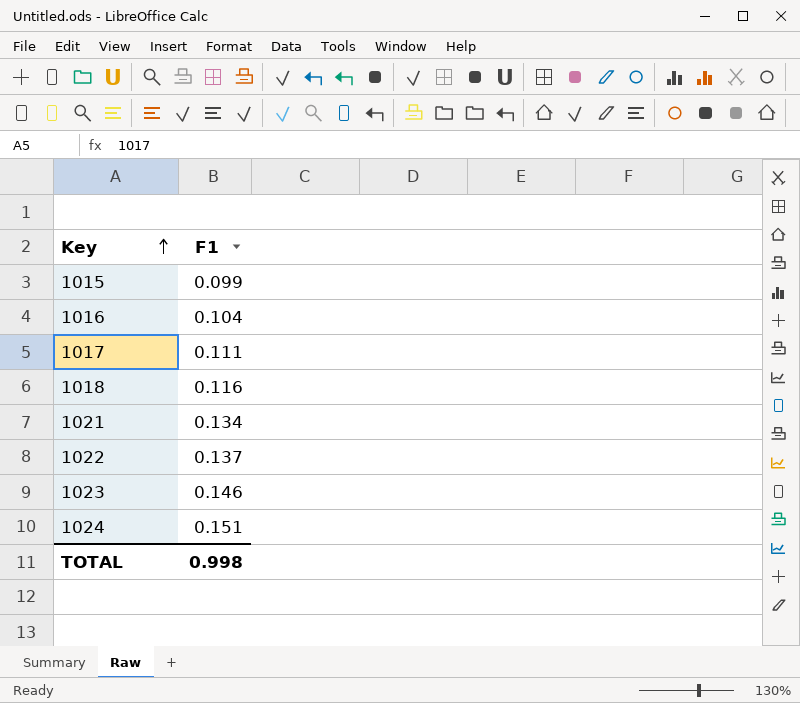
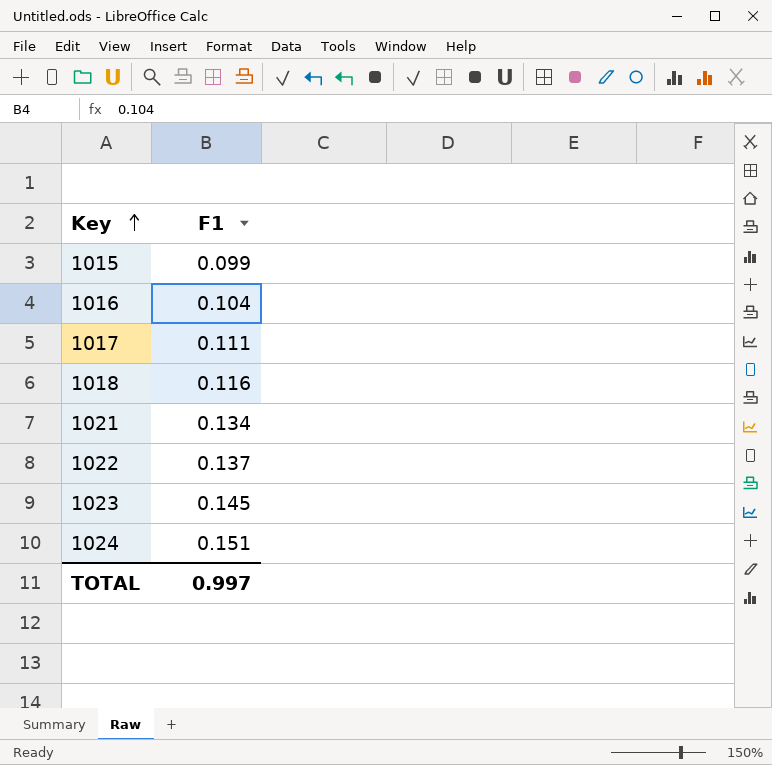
1023 | F1: 0.146 -> 0.145
TOTAL | F1: 0.998 -> 0.997

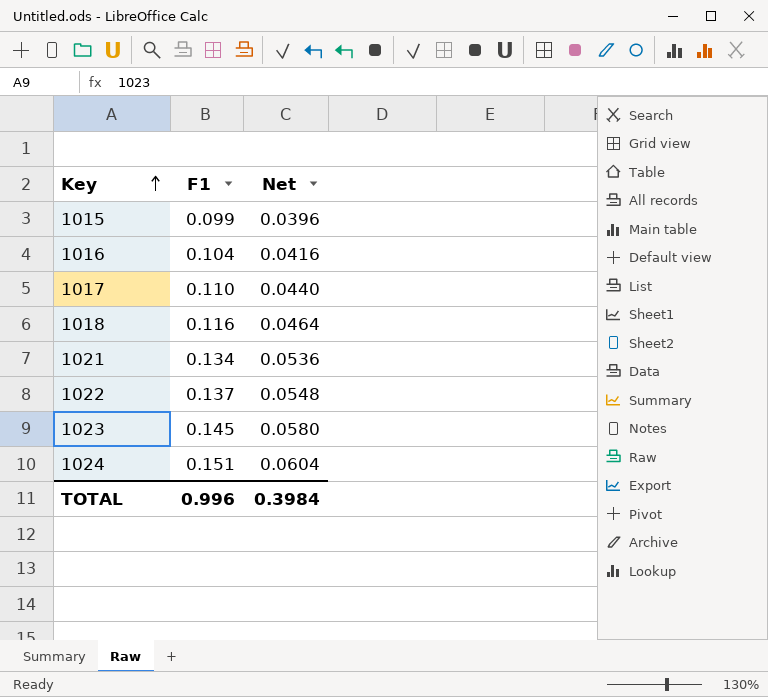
column Net | formula: none -> [F1] * 0.4
1017 | F1: 0.111 -> 0.110
TOTAL | F1: 0.997 -> 0.996

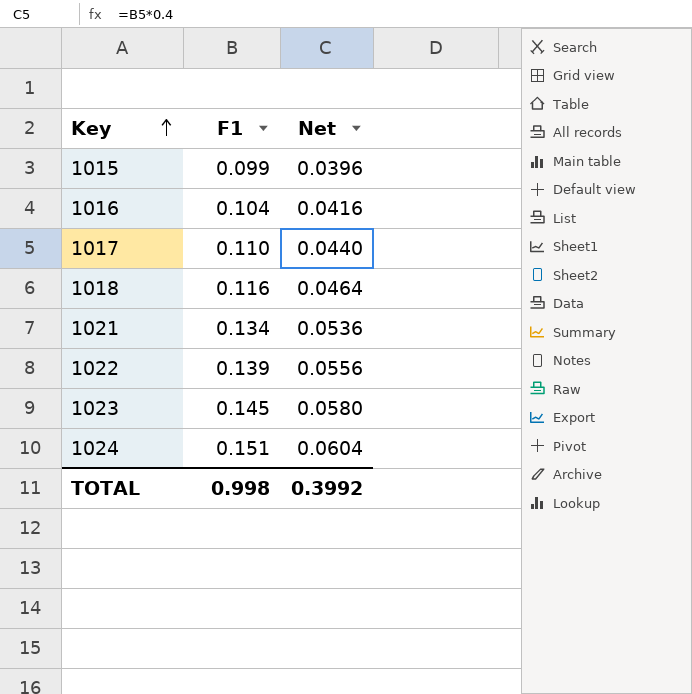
1022 | F1: 0.137 -> 0.139
1022 | Net: 0.0548 -> 0.0556
TOTAL | F1: 0.996 -> 0.998
TOTAL | Net: 0.3984 -> 0.3992

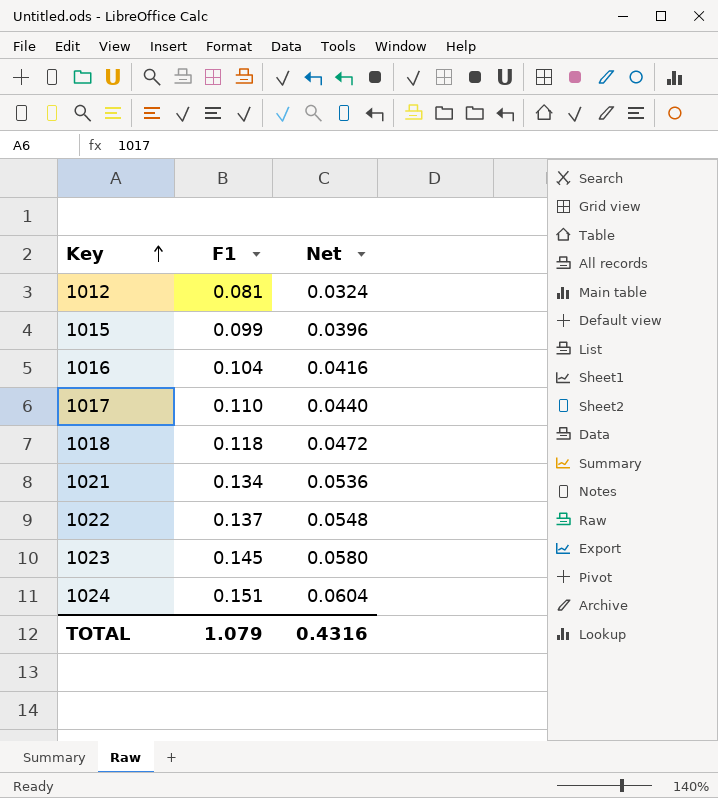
row 1012: none -> 0.081 | 0.0324
1018 | F1: 0.116 -> 0.118
1018 | Net: 0.0464 -> 0.0472
1022 | F1: 0.139 -> 0.137
1022 | Net: 0.0556 -> 0.0548
TOTAL | F1: 0.998 -> 1.079
TOTAL | Net: 0.3992 -> 0.4316

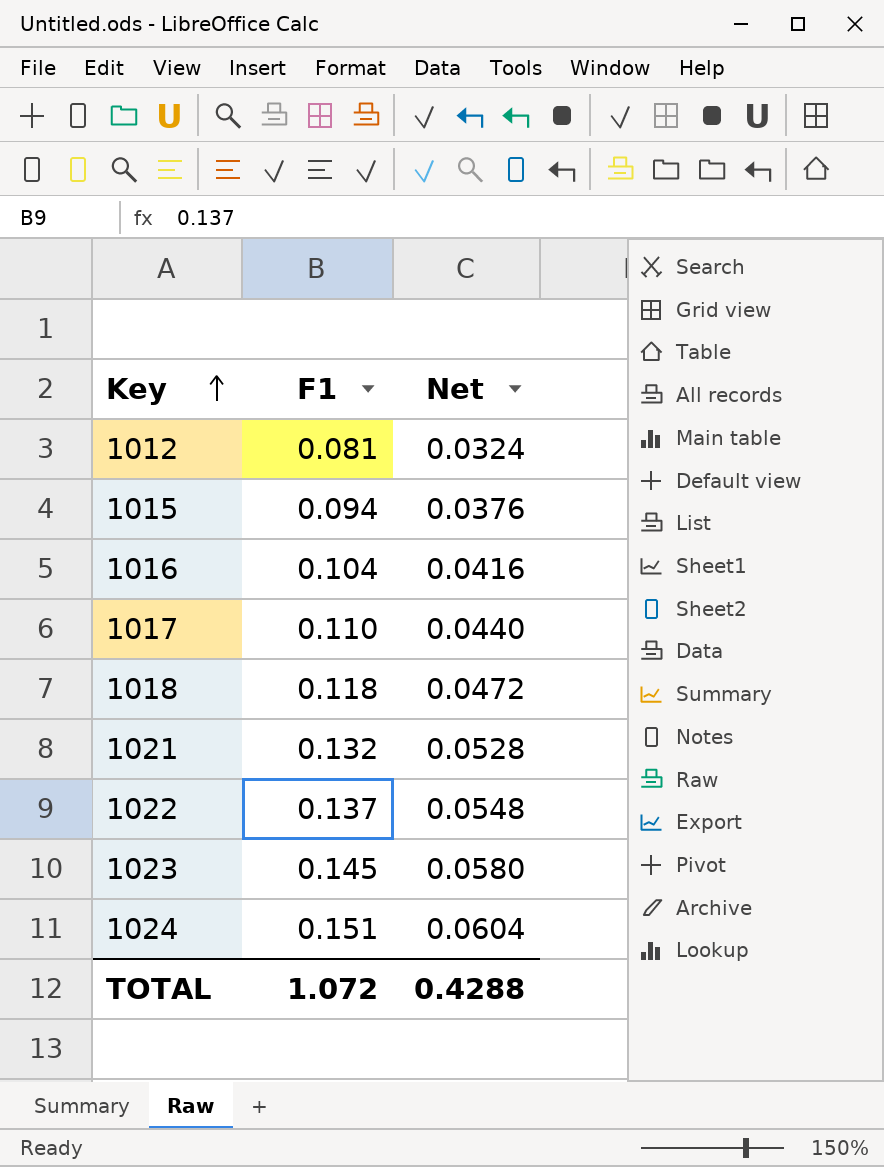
1015 | F1: 0.099 -> 0.094
1015 | Net: 0.0396 -> 0.0376
1021 | F1: 0.134 -> 0.132
1021 | Net: 0.0536 -> 0.0528
TOTAL | F1: 1.079 -> 1.072
TOTAL | Net: 0.4316 -> 0.4288

